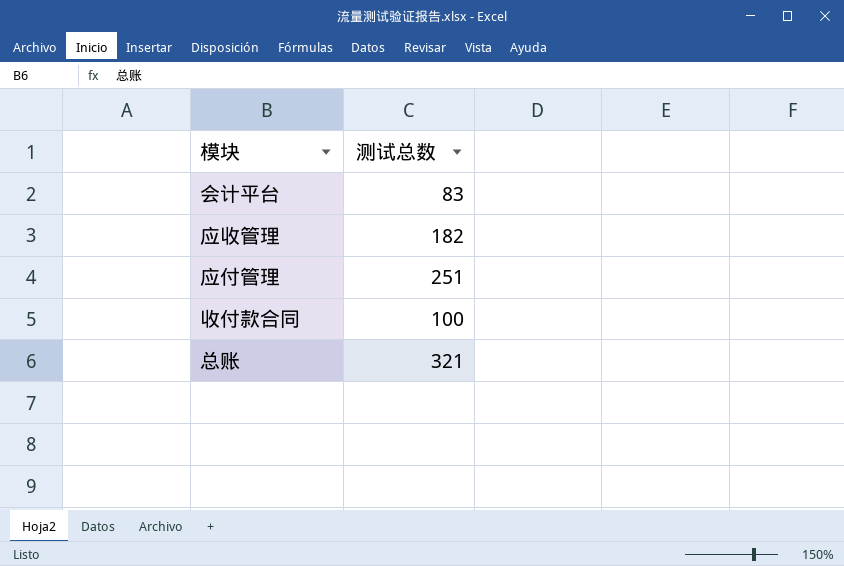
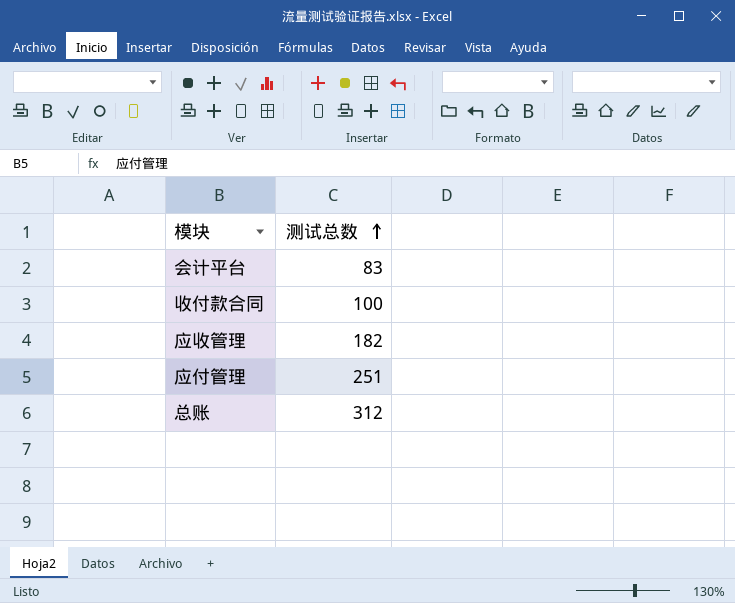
row order: none -> 测试总数 ascending
总账 | 测试总数: 321 -> 312

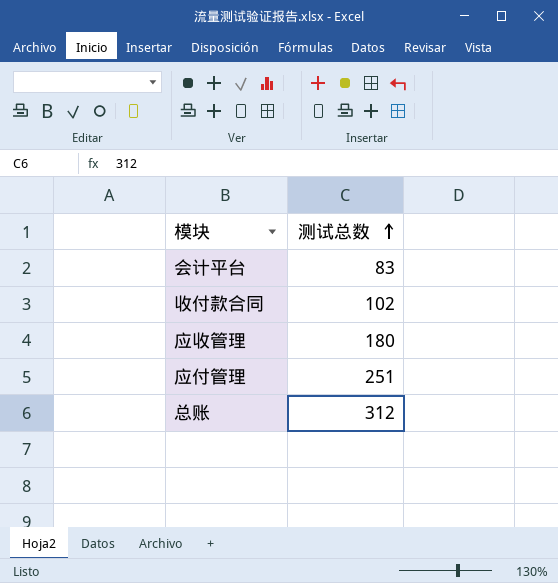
收付款合同 | 测试总数: 100 -> 102
应收管理 | 测试总数: 182 -> 180

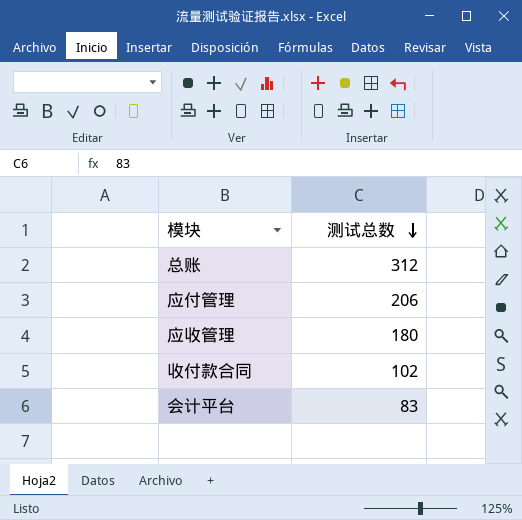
row order: 测试总数 ascending -> 测试总数 descending
应付管理 | 测试总数: 251 -> 206

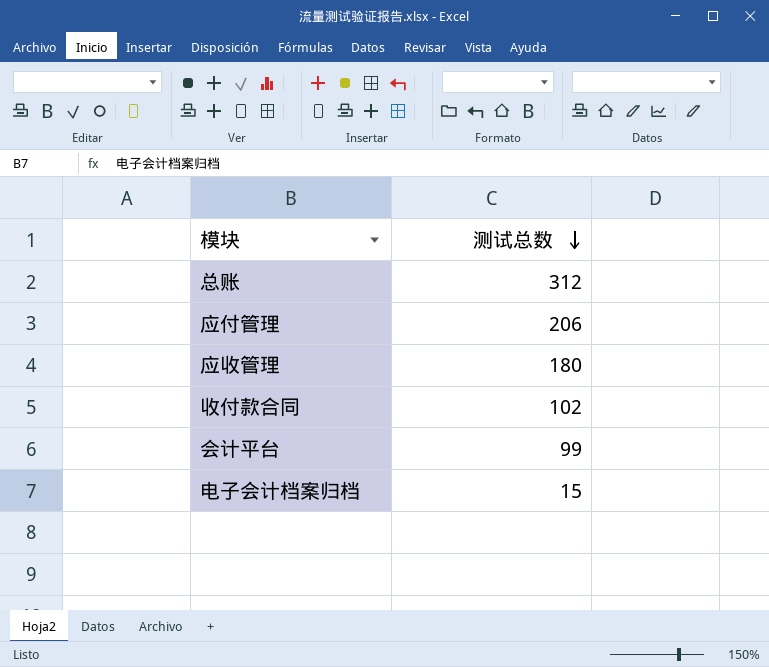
会计平台 | 测试总数: 83 -> 99
row 电子会计档案归档: none -> 15

